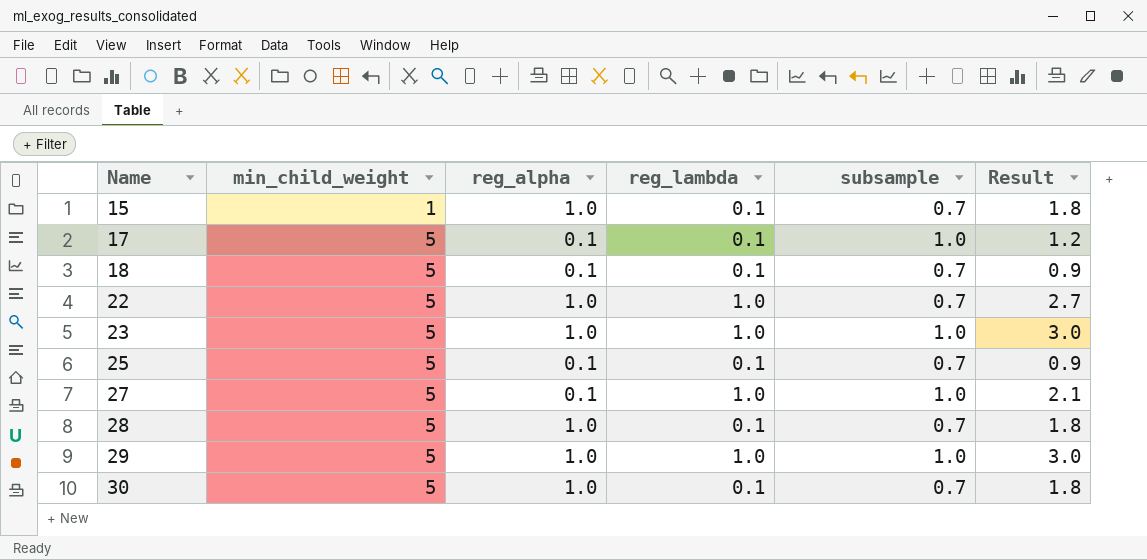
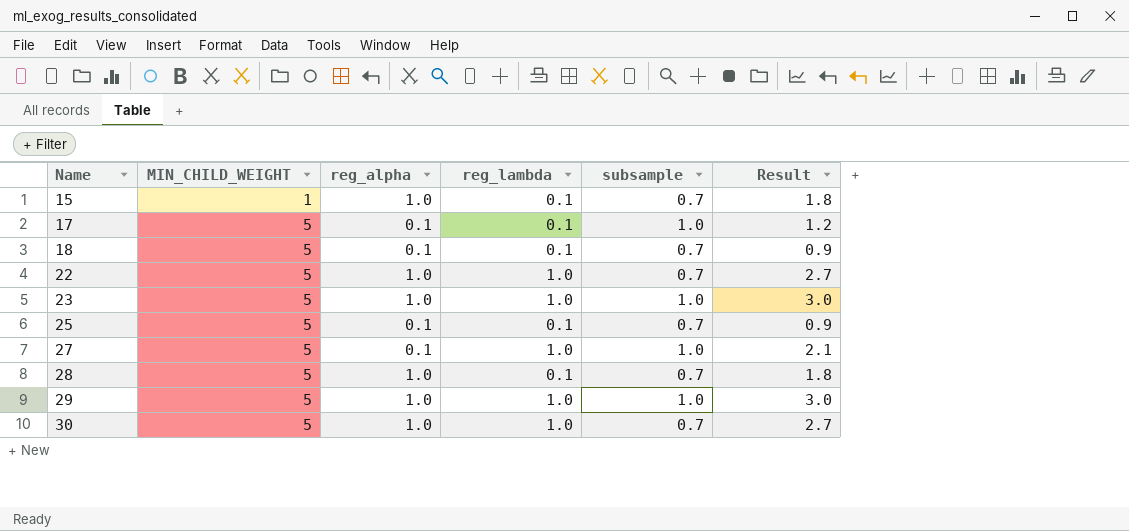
column name: min_child_weight -> MIN_CHILD_WEIGHT
30 | reg_lambda: 0.1 -> 1.0
30 | Result: 1.8 -> 2.7

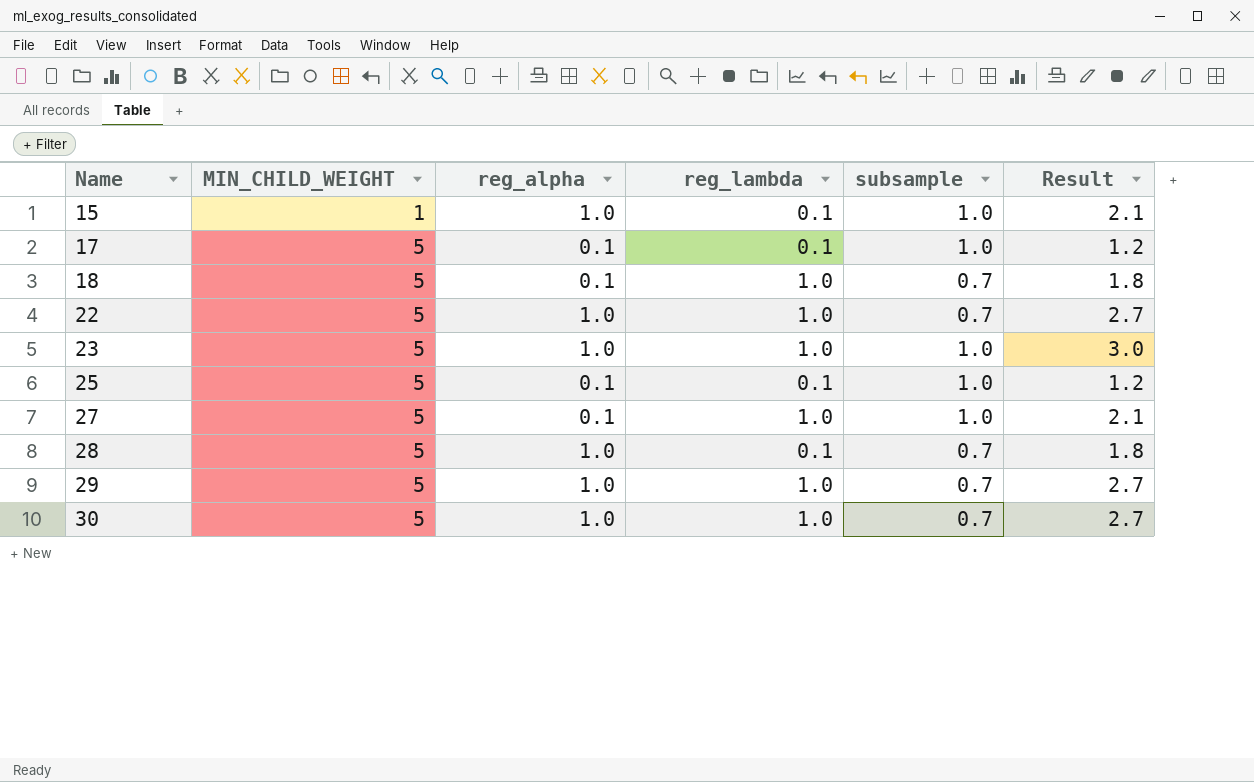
15 | subsample: 0.7 -> 1.0
15 | Result: 1.8 -> 2.1
18 | reg_lambda: 0.1 -> 1.0
18 | Result: 0.9 -> 1.8
25 | subsample: 0.7 -> 1.0
25 | Result: 0.9 -> 1.2
29 | subsample: 1.0 -> 0.7
29 | Result: 3.0 -> 2.7

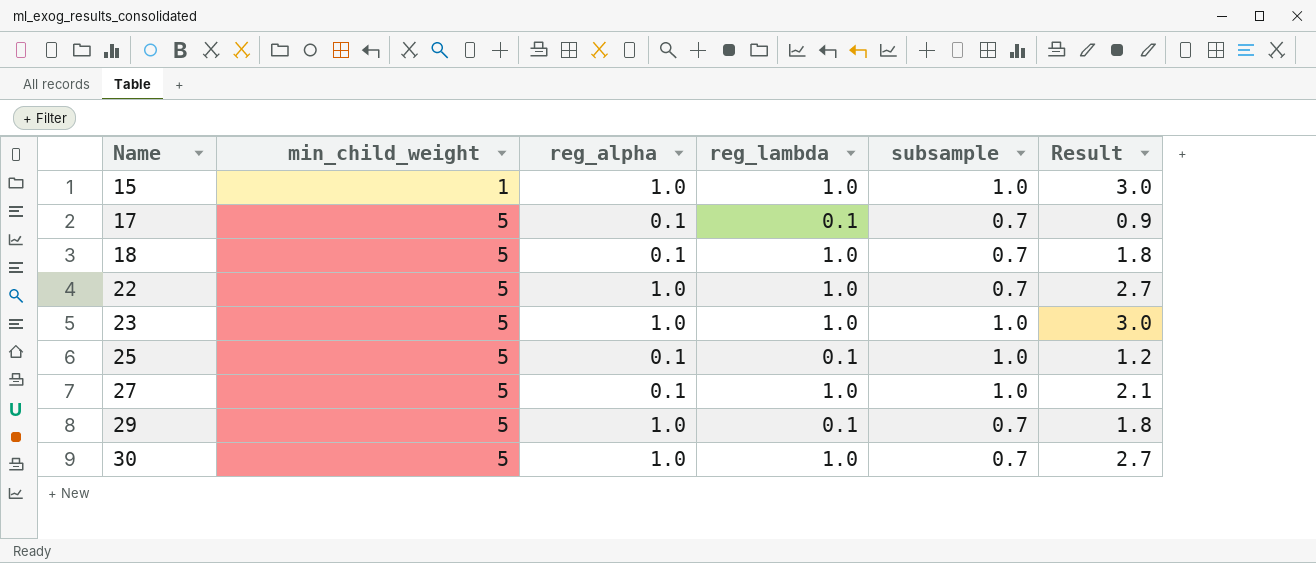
column name: MIN_CHILD_WEIGHT -> min_child_weight
row 28: 5 | 1.0 | 0.1 | 0.7 | 1.8 -> none
15 | reg_lambda: 0.1 -> 1.0
15 | Result: 2.1 -> 3.0
17 | subsample: 1.0 -> 0.7
17 | Result: 1.2 -> 0.9
29 | reg_lambda: 1.0 -> 0.1
29 | Result: 2.7 -> 1.8

